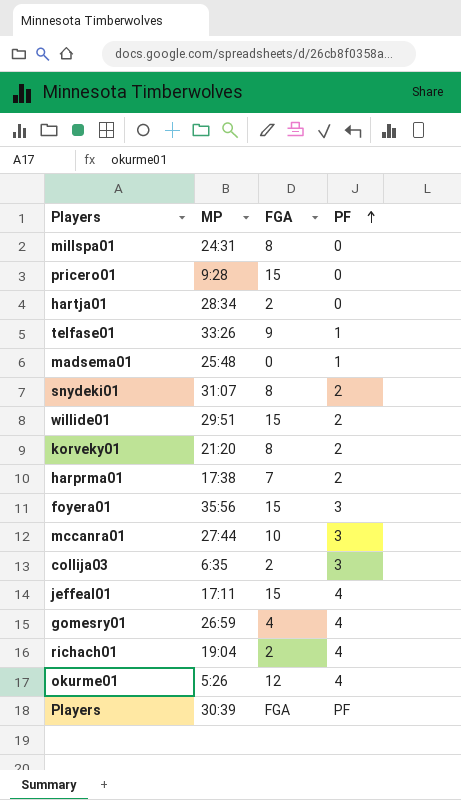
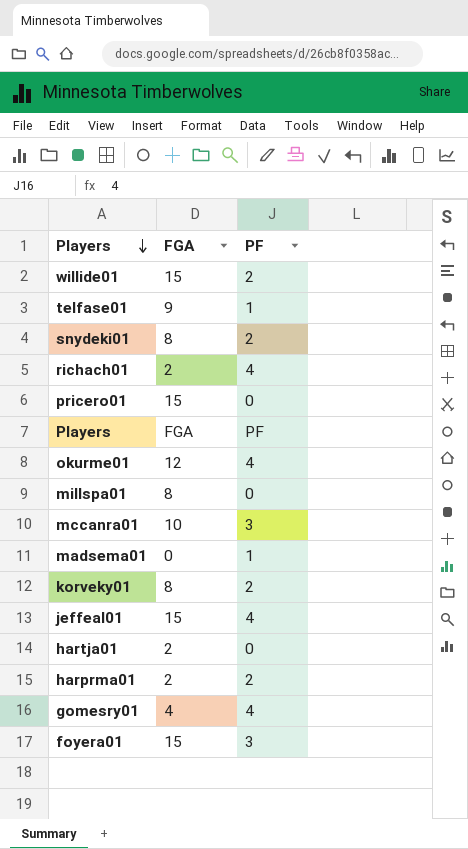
row order: PF ascending -> Players descending
column MP | position: 2 -> none
row collija03: 6:35 | 2 | 3 -> none
harprma01 | FGA: 7 -> 2

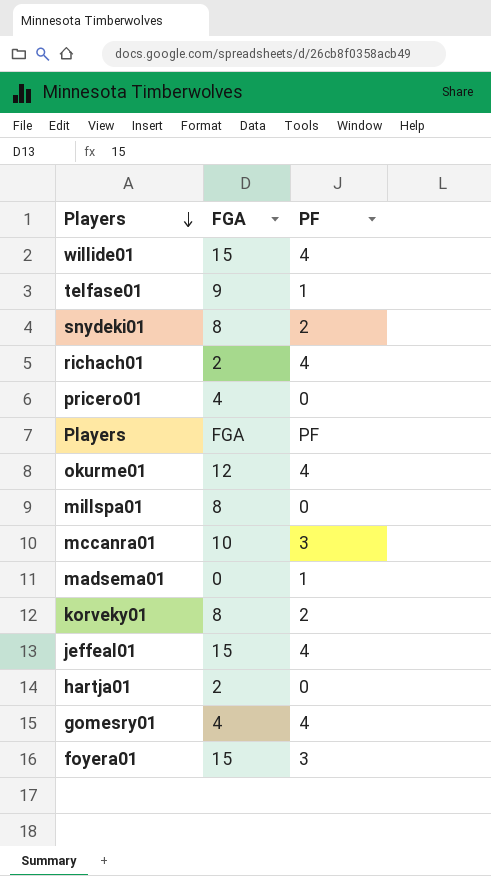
row harprma01: 2 | 2 -> none
willide01 | PF: 2 -> 4
pricero01 | FGA: 15 -> 4

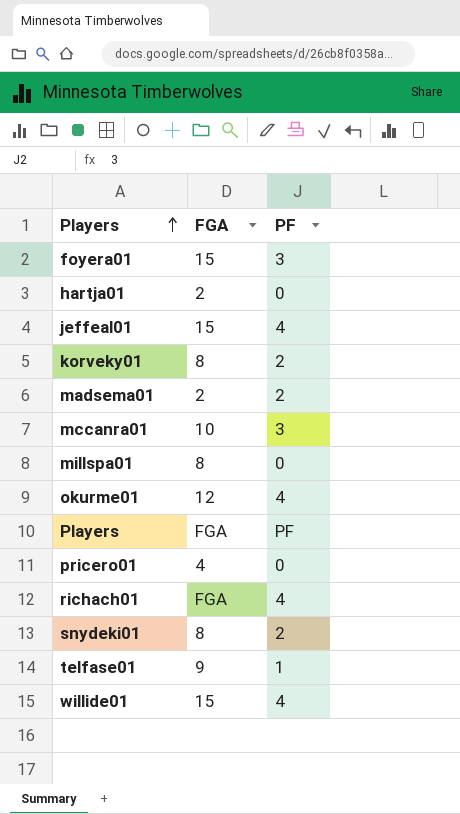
row order: Players descending -> Players ascending
row gomesry01: 4 | 4 -> none
madsema01 | FGA: 0 -> 2
madsema01 | PF: 1 -> 2
richach01 | FGA: 2 -> FGA

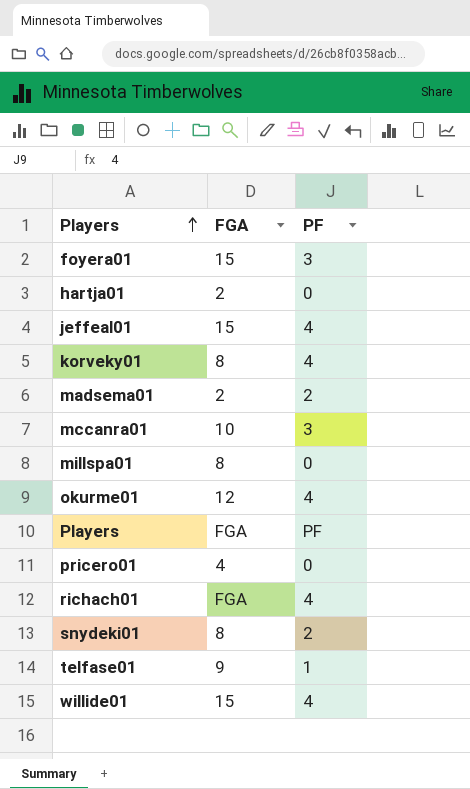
korveky01 | PF: 2 -> 4

